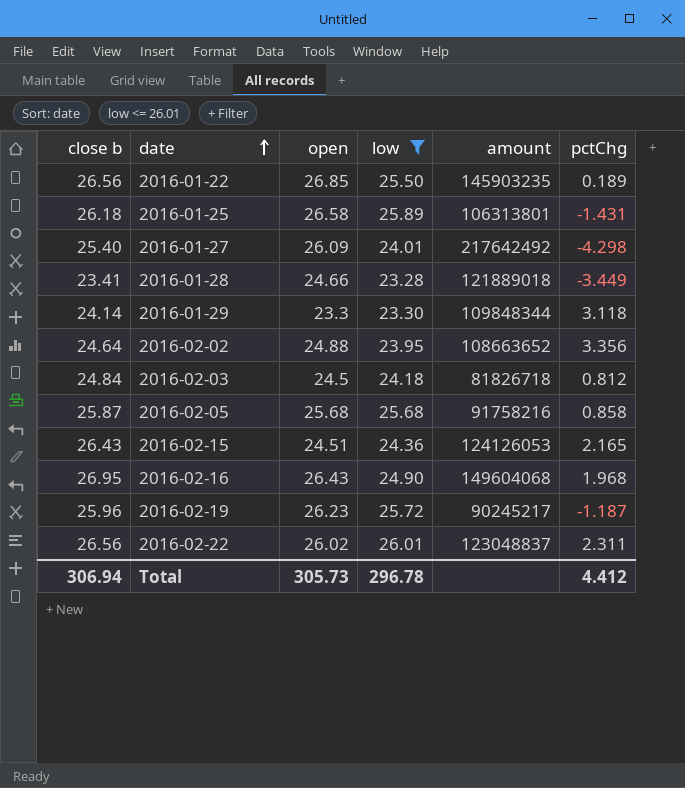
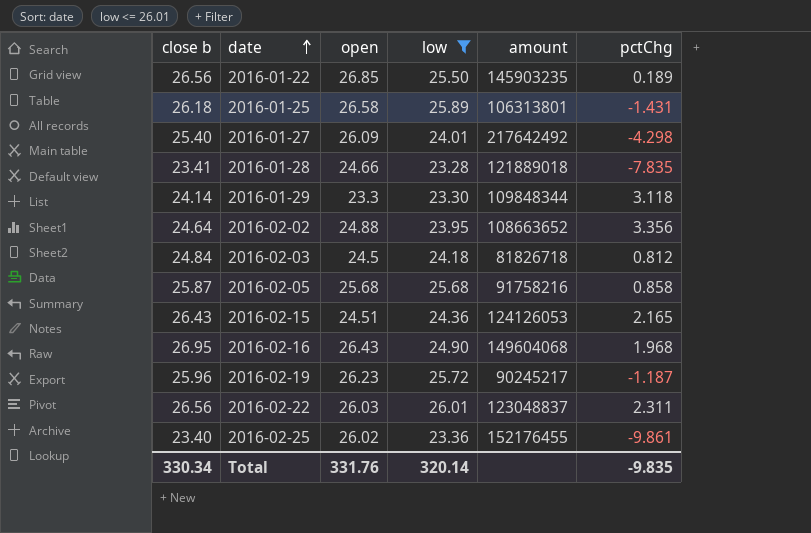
2016-01-28 | pctChg: -3.449 -> -7.835
2016-02-22 | open: 26.02 -> 26.03
row 2016-02-25: none -> 23.40 | 26.02 | 23.36 | 152176455 | -9.861
Total | close b: 306.94 -> 330.34
Total | open: 305.73 -> 331.76
Total | low: 296.78 -> 320.14
Total | pctChg: 4.412 -> -9.835

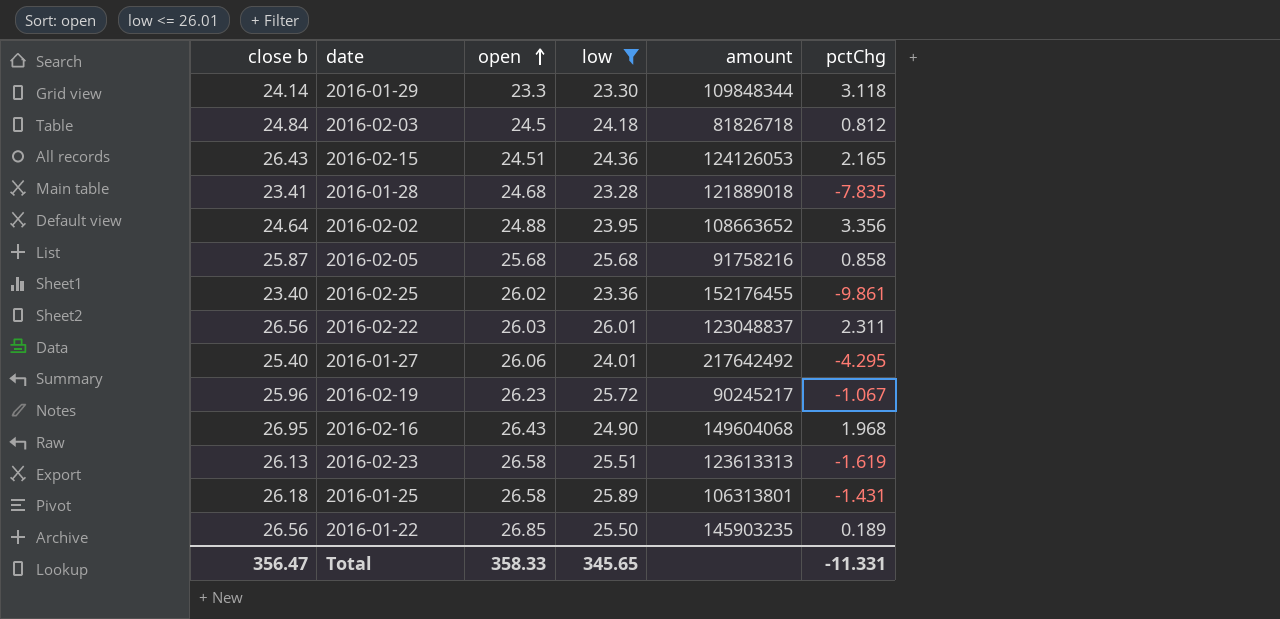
row order: date ascending -> open ascending
2016-01-28 | open: 24.66 -> 24.68
2016-01-27 | open: 26.09 -> 26.06
2016-01-27 | pctChg: -4.298 -> -4.295
2016-02-19 | pctChg: -1.187 -> -1.067
row 2016-02-23: none -> 26.13 | 26.58 | 25.51 | 123613313 | -1.619
Total | close b: 330.34 -> 356.47
Total | open: 331.76 -> 358.33
Total | low: 320.14 -> 345.65
Total | pctChg: -9.835 -> -11.331

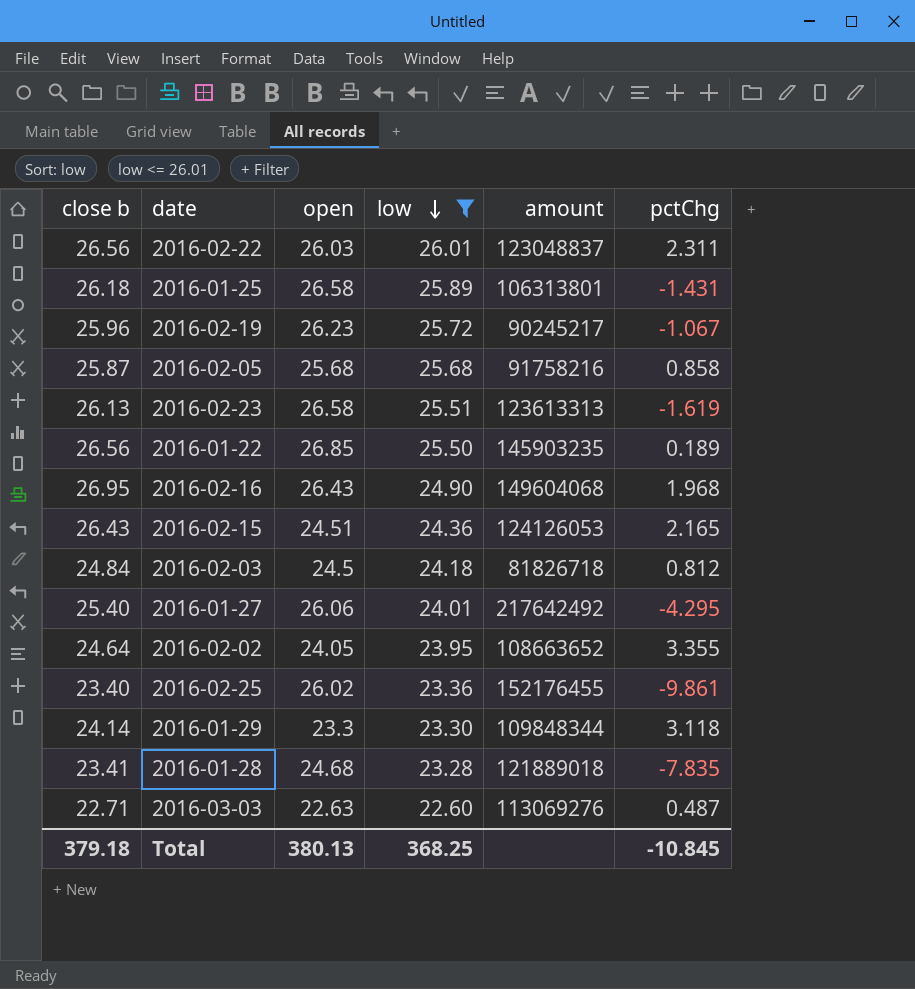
row order: open ascending -> low descending
2016-02-02 | open: 24.88 -> 24.05
2016-02-02 | pctChg: 3.356 -> 3.355
row 2016-03-03: none -> 22.71 | 22.63 | 22.60 | 113069276 | 0.487
Total | close b: 356.47 -> 379.18
Total | open: 358.33 -> 380.13
Total | low: 345.65 -> 368.25
Total | pctChg: -11.331 -> -10.845

